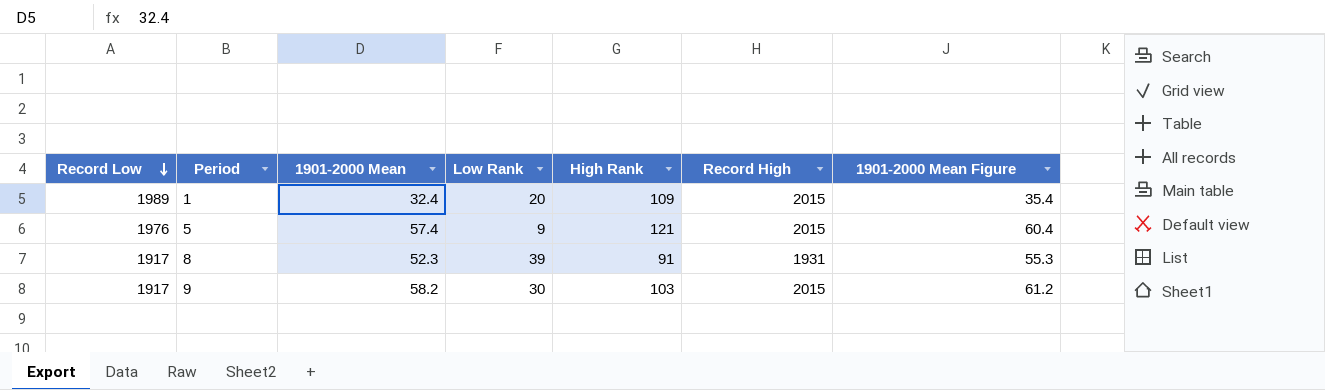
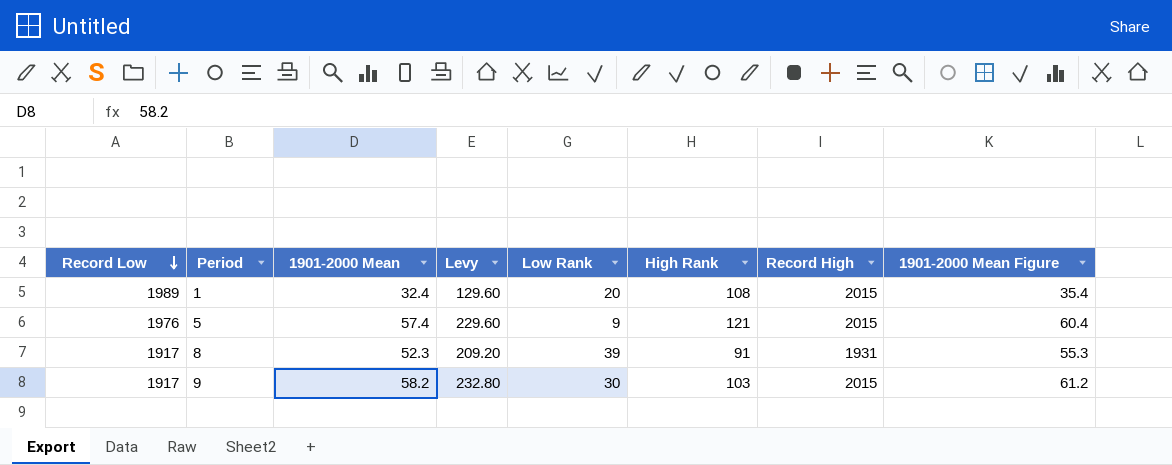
column Levy | formula: none -> [1901-2000 Mean] * 4
1 | High Rank: 109 -> 108

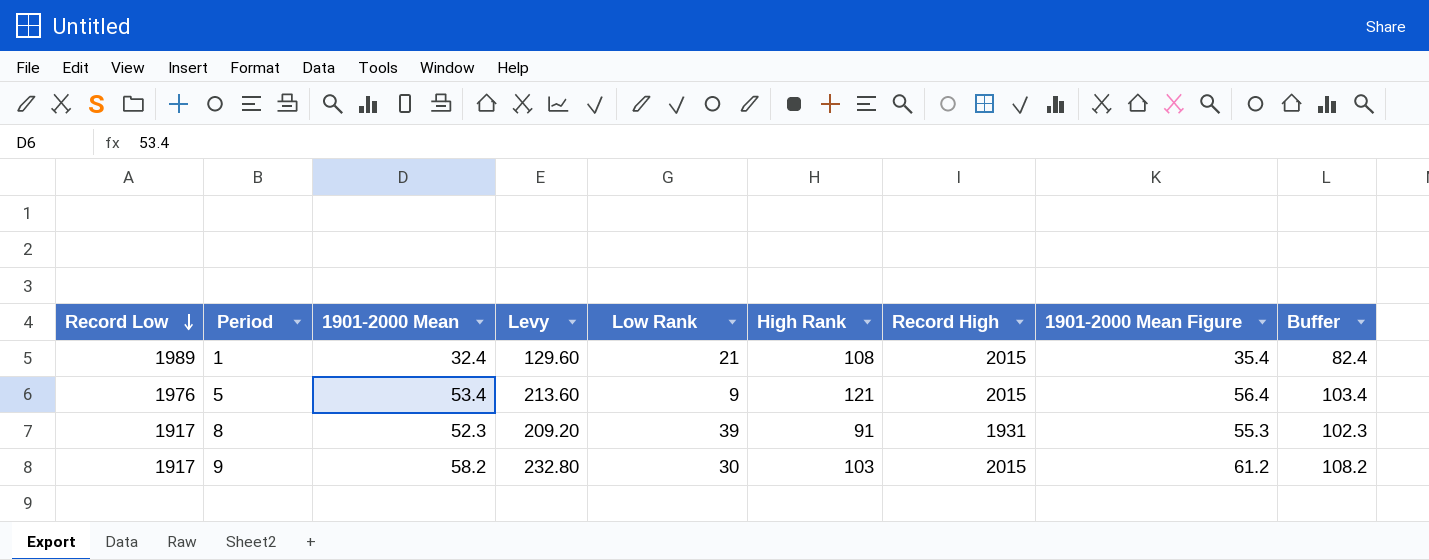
column Buffer | formula: none -> [1901-2000 Mean] + 50
1 | Low Rank: 20 -> 21
5 | 1901-2000 Mean: 57.4 -> 53.4
5 | Levy: 229.60 -> 213.60
5 | 1901-2000 Mean Figure: 60.4 -> 56.4

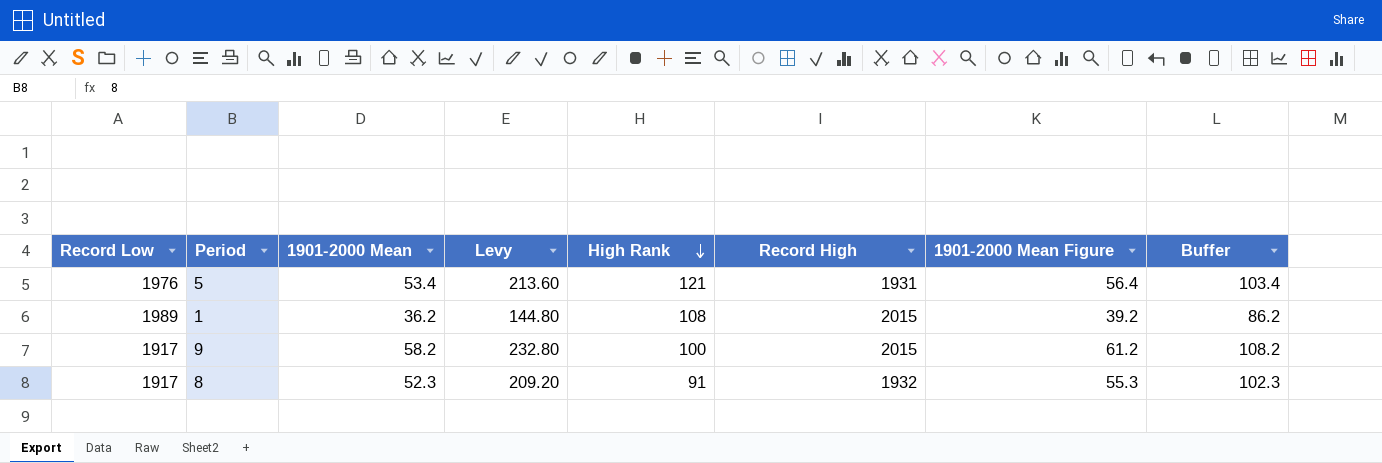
row order: Record Low descending -> High Rank descending
column Low Rank | position: 5 -> none
5 | Record High: 2015 -> 1931
1 | 1901-2000 Mean: 32.4 -> 36.2
1 | Levy: 129.60 -> 144.80
1 | 1901-2000 Mean Figure: 35.4 -> 39.2
1 | Buffer: 82.4 -> 86.2
9 | High Rank: 103 -> 100
8 | Record High: 1931 -> 1932

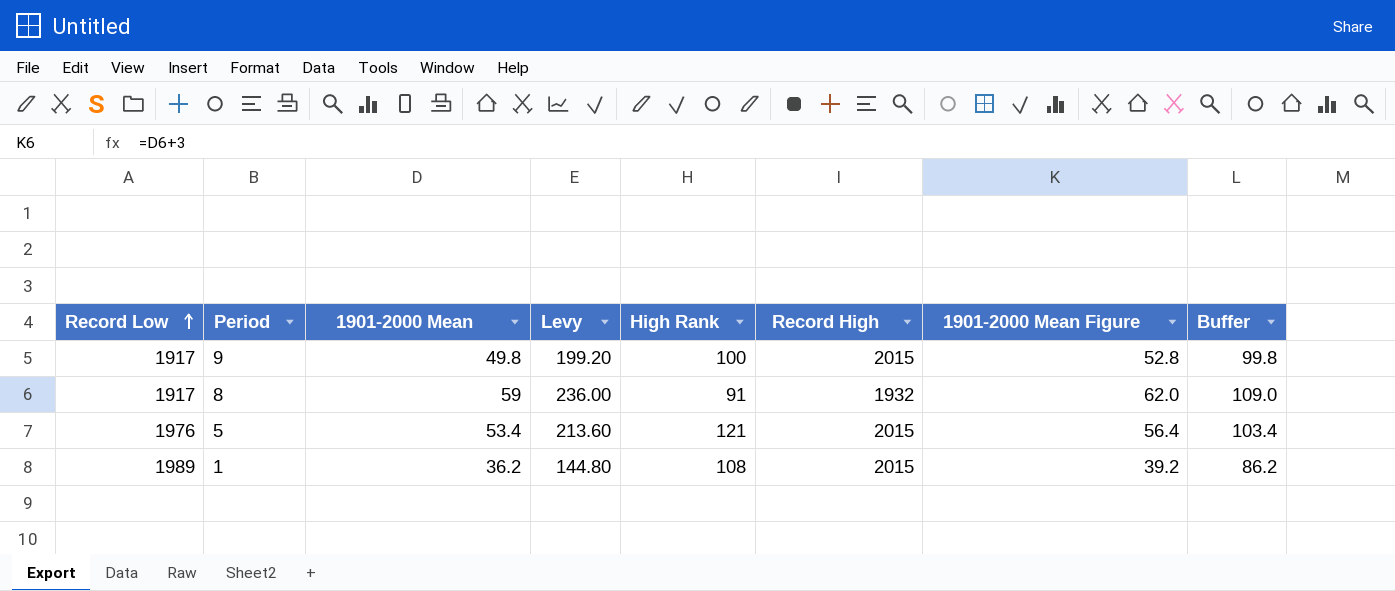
row order: High Rank descending -> Record Low ascending
9 | 1901-2000 Mean: 58.2 -> 49.8
9 | Levy: 232.80 -> 199.20
9 | 1901-2000 Mean Figure: 61.2 -> 52.8
9 | Buffer: 108.2 -> 99.8
8 | 1901-2000 Mean: 52.3 -> 59
8 | Levy: 209.20 -> 236.00
8 | 1901-2000 Mean Figure: 55.3 -> 62.0
8 | Buffer: 102.3 -> 109.0
5 | Record High: 1931 -> 2015

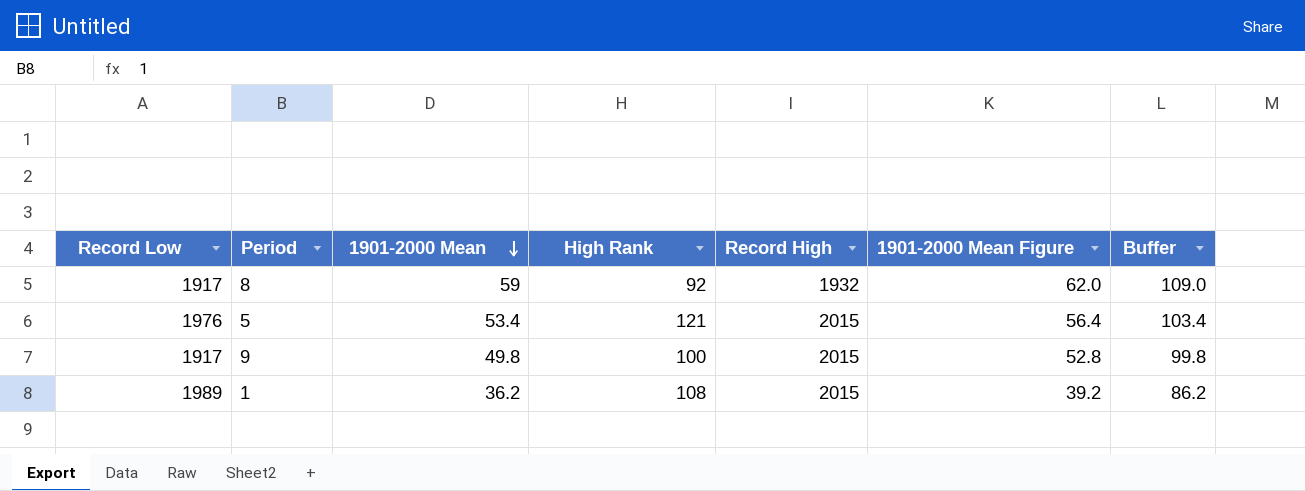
row order: Record Low ascending -> 1901-2000 Mean descending
column Levy | formula: [1901-2000 Mean] * 4 -> none
8 | High Rank: 91 -> 92

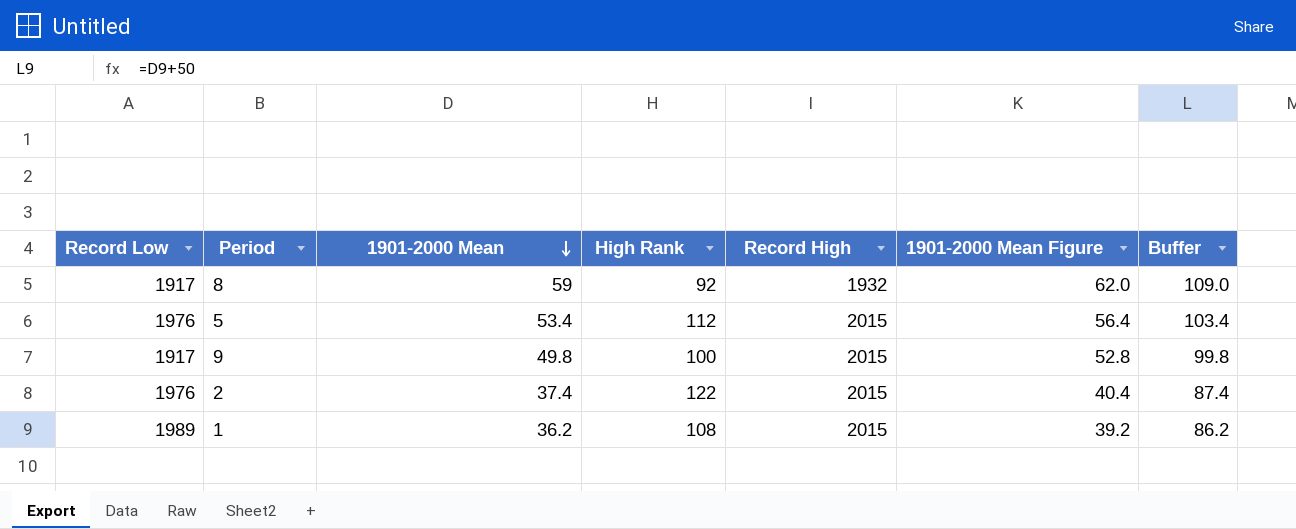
5 | High Rank: 121 -> 112
row 2: none -> 1976 | 37.4 | 122 | 2015 | 40.4 | 87.4

